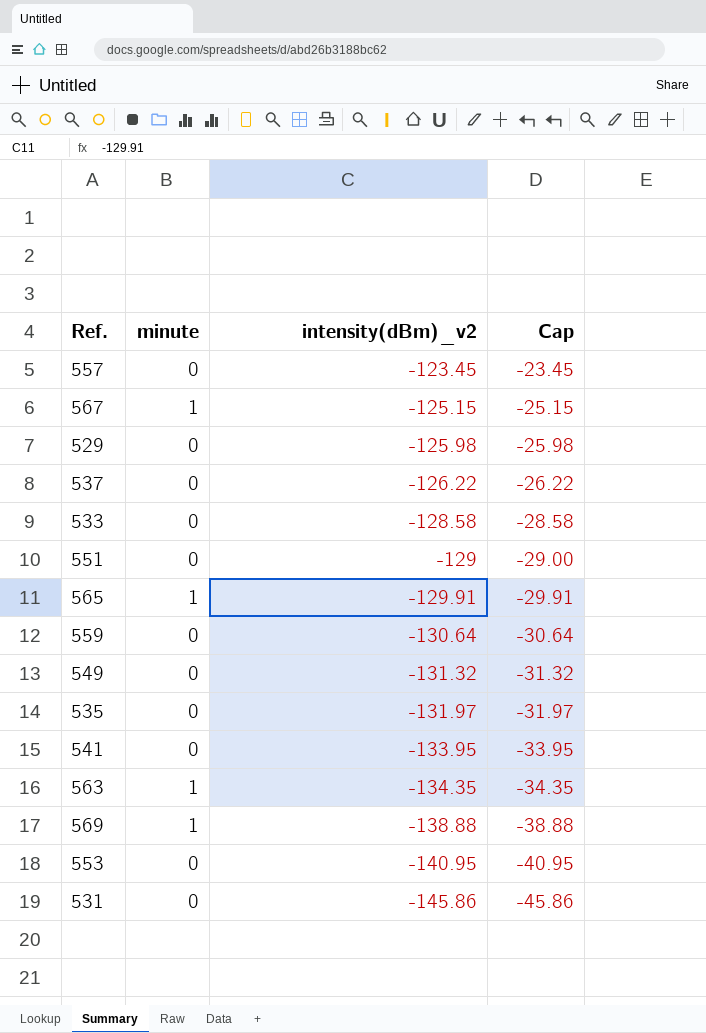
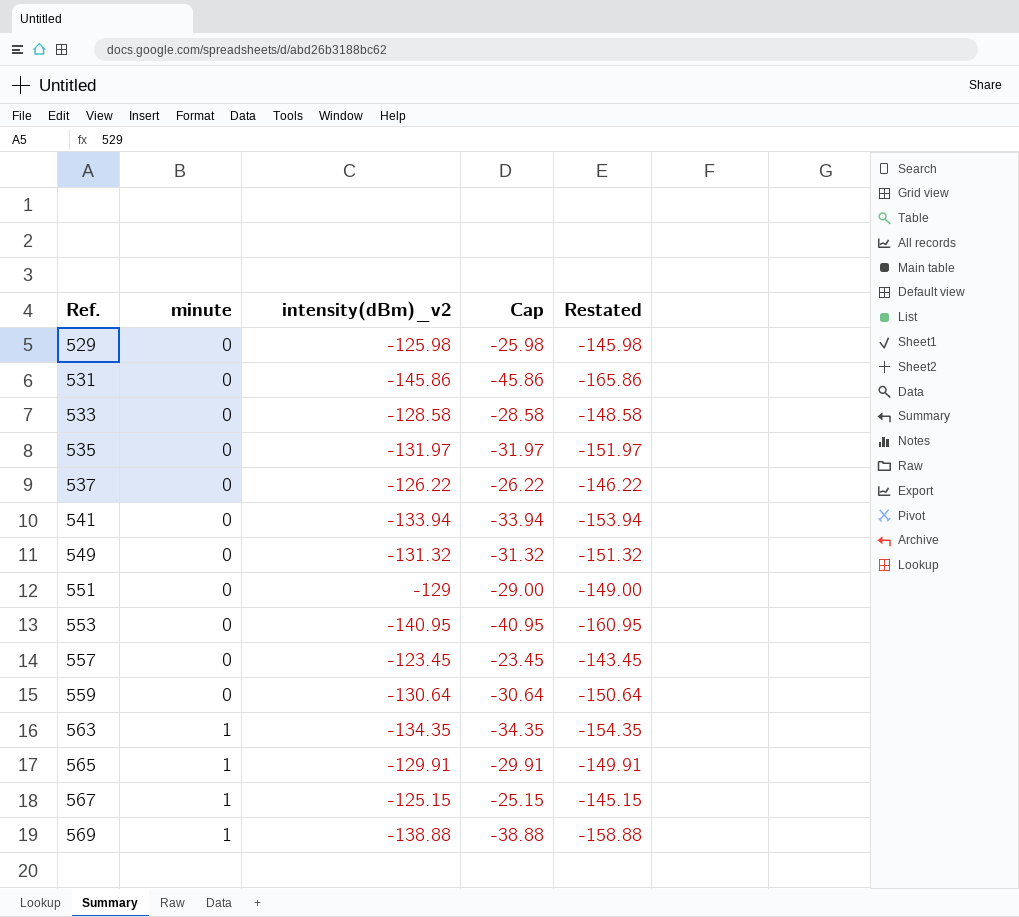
row order: intensity(dBm)_v2 descending -> Ref. ascending
column Restated | formula: none -> [intensity(dBm)_v2] - 20
541 | intensity(dBm)_v2: -133.95 -> -133.94
541 | Cap: -33.95 -> -33.94

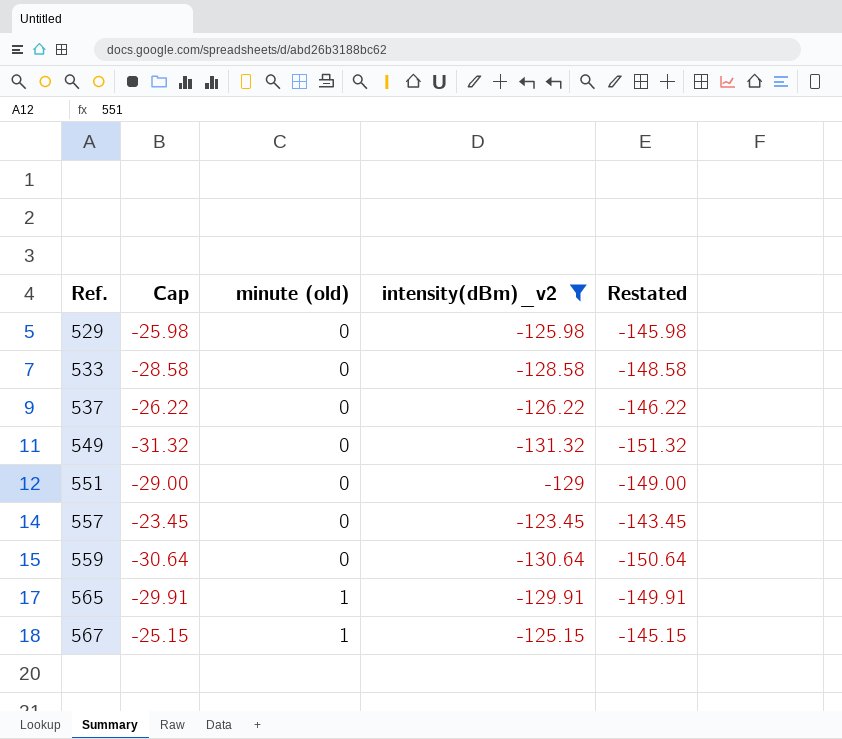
filter: none -> intensity(dBm)_v2 >= -131.32
column Cap | position: 4 -> 2
column name: minute -> minute (old)

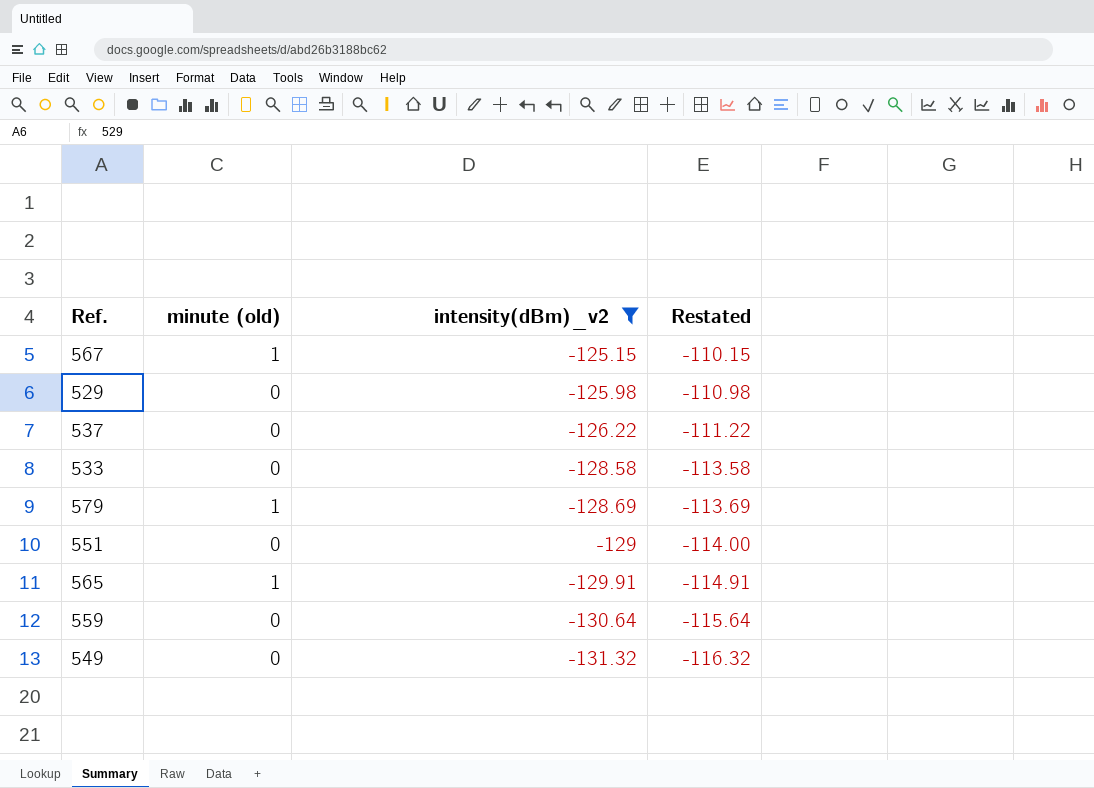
row order: Ref. ascending -> intensity(dBm)_v2 descending
column Cap | formula: [intensity(dBm)_v2] + 100 -> none
column Restated | formula: [intensity(dBm)_v2] - 20 -> [intensity(dBm)_v2] + 15
row 557: -23.45 | 0 | -123.45 | -143.45 -> none
row 579: none -> 1 | -128.69 | -113.69

